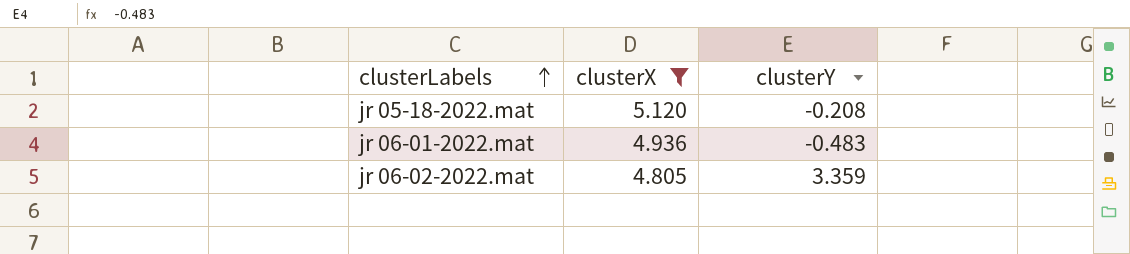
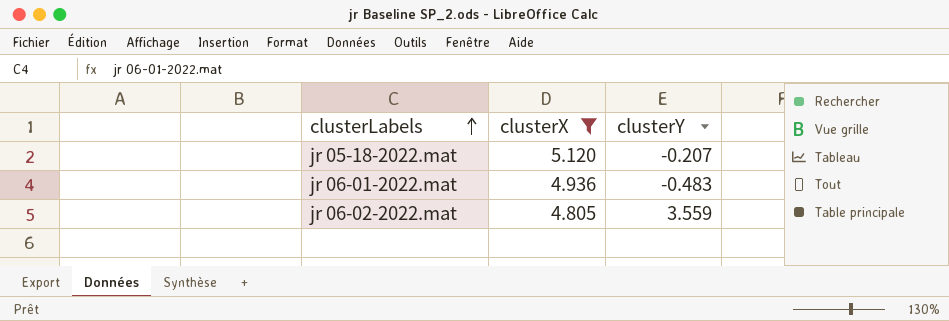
jr 05-18-2022.mat | clusterY: -0.208 -> -0.207
jr 06-02-2022.mat | clusterY: 3.359 -> 3.559

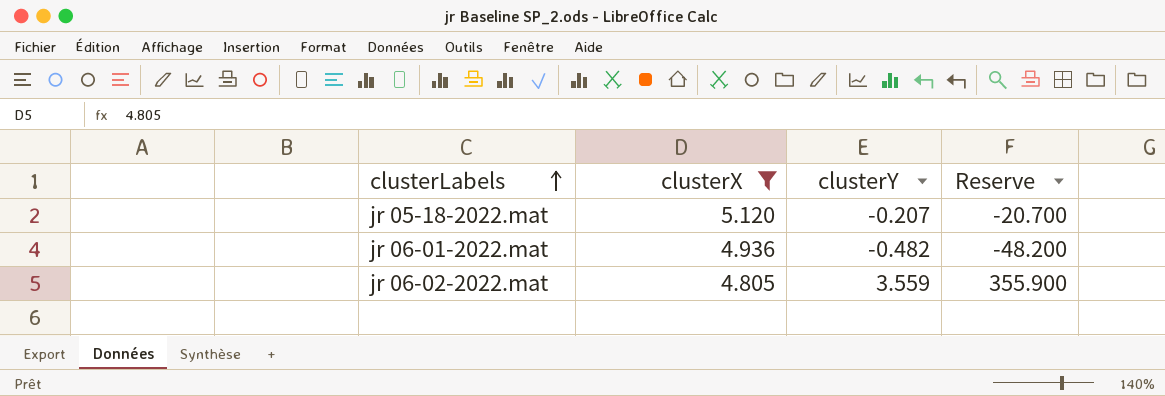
column Reserve | formula: none -> [clusterY] * 100
jr 06-01-2022.mat | clusterY: -0.483 -> -0.482

